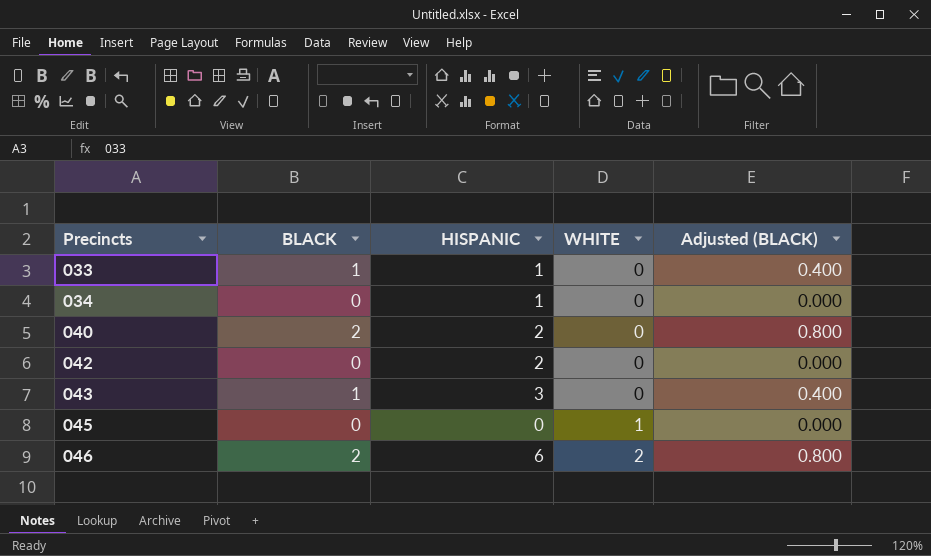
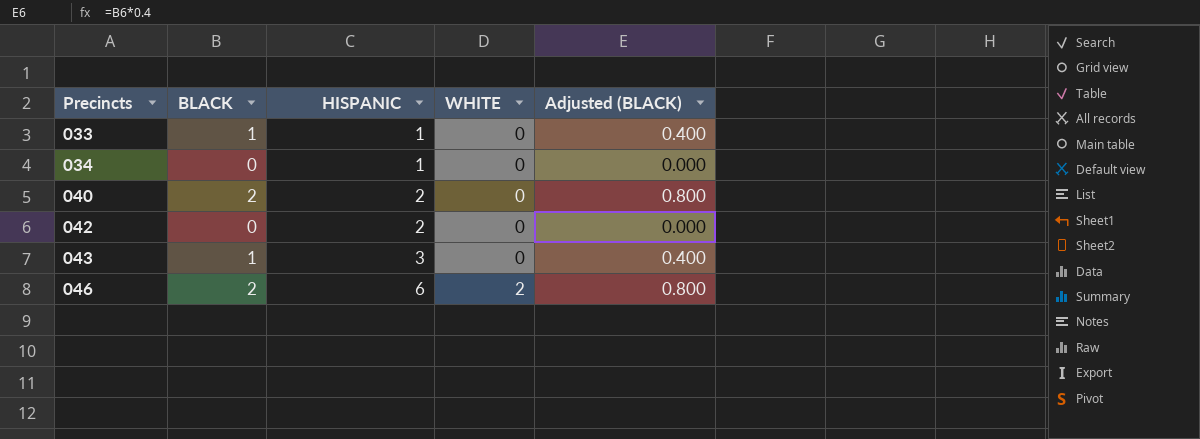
row 045: 0 | 0 | 1 | 0.000 -> none

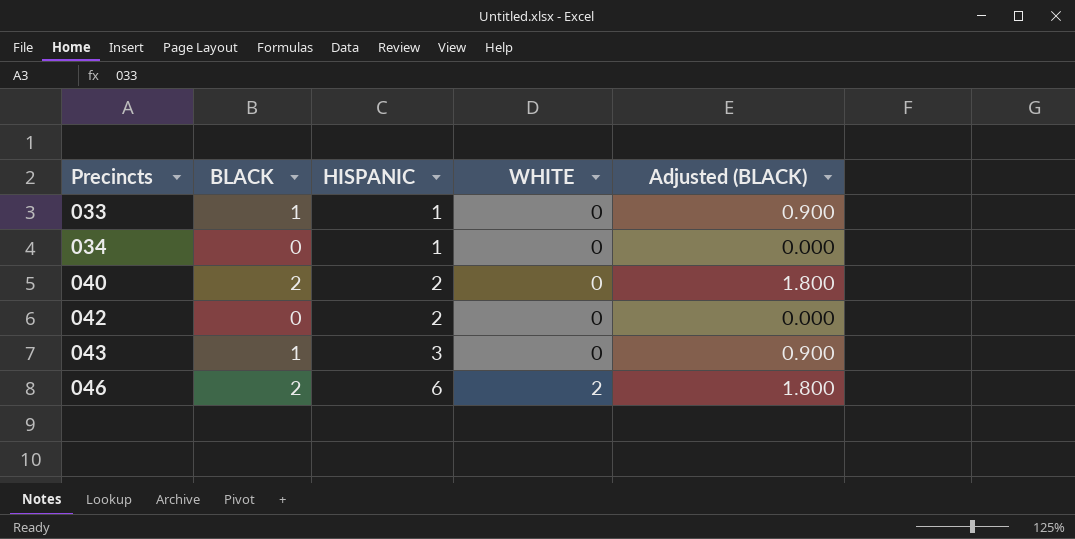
column Adjusted (BLACK) | formula: [BLACK] * 0.4 -> [BLACK] * 0.9

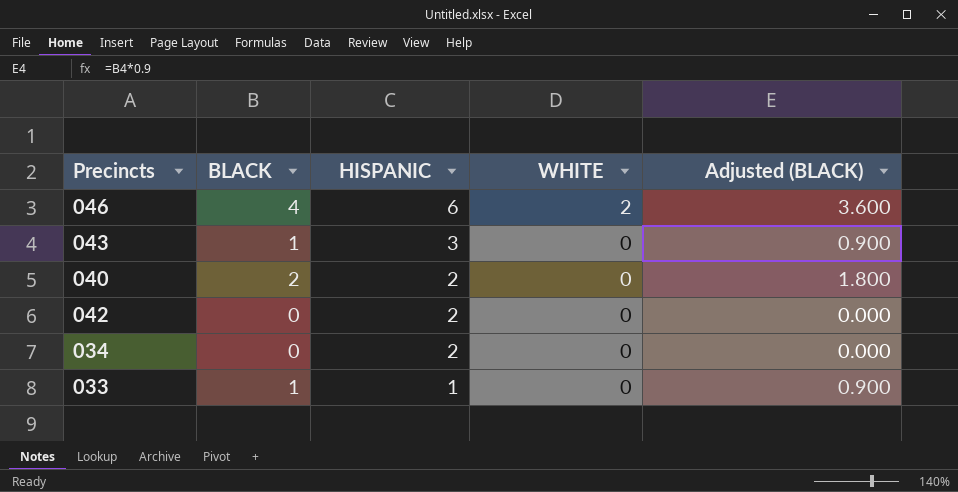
row order: Precincts ascending -> HISPANIC descending
046 | BLACK: 2 -> 4
046 | Adjusted (BLACK): 1.800 -> 3.600
034 | HISPANIC: 1 -> 2

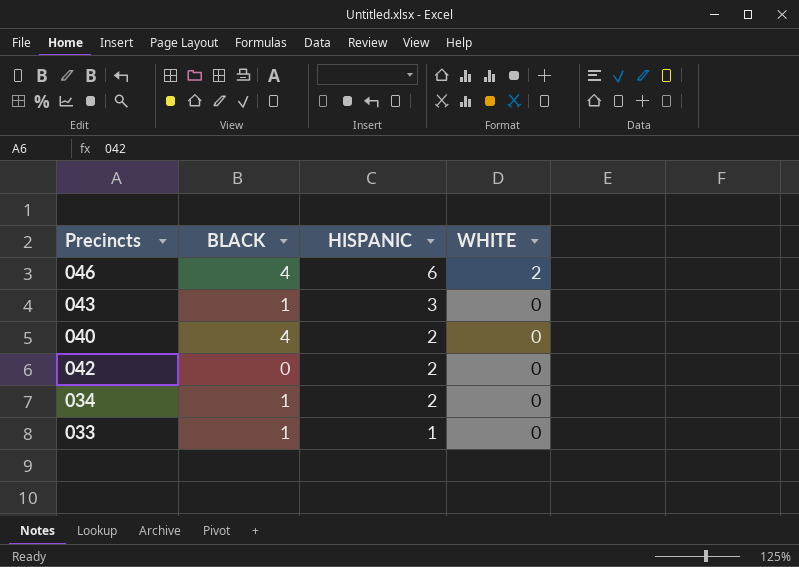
column Adjusted (BLACK) | formula: [BLACK] * 0.9 -> none
040 | BLACK: 2 -> 4
034 | BLACK: 0 -> 1

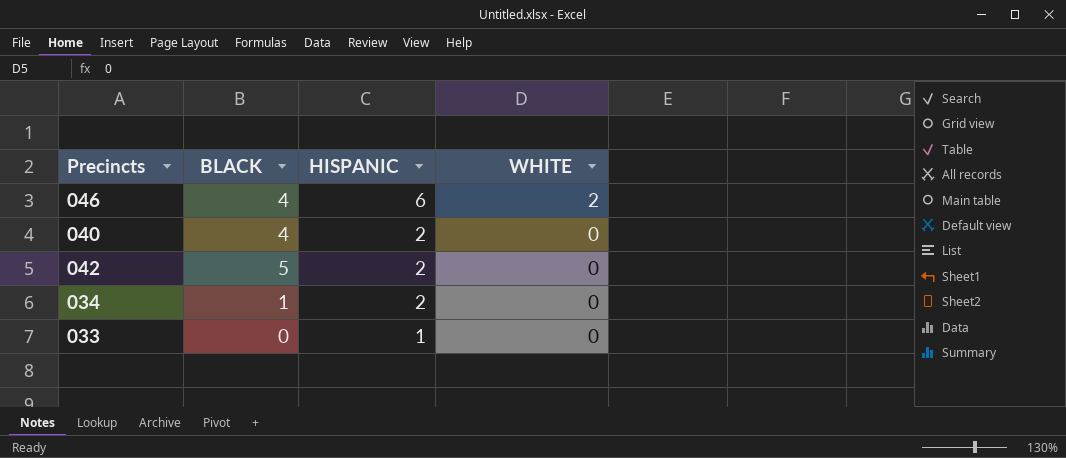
row 043: 1 | 3 | 0 -> none
042 | BLACK: 0 -> 5
033 | BLACK: 1 -> 0

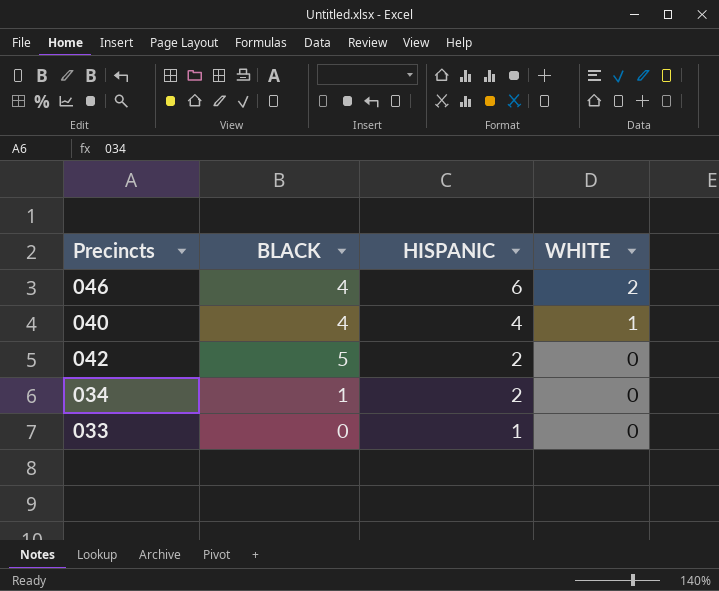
040 | HISPANIC: 2 -> 4
040 | WHITE: 0 -> 1

